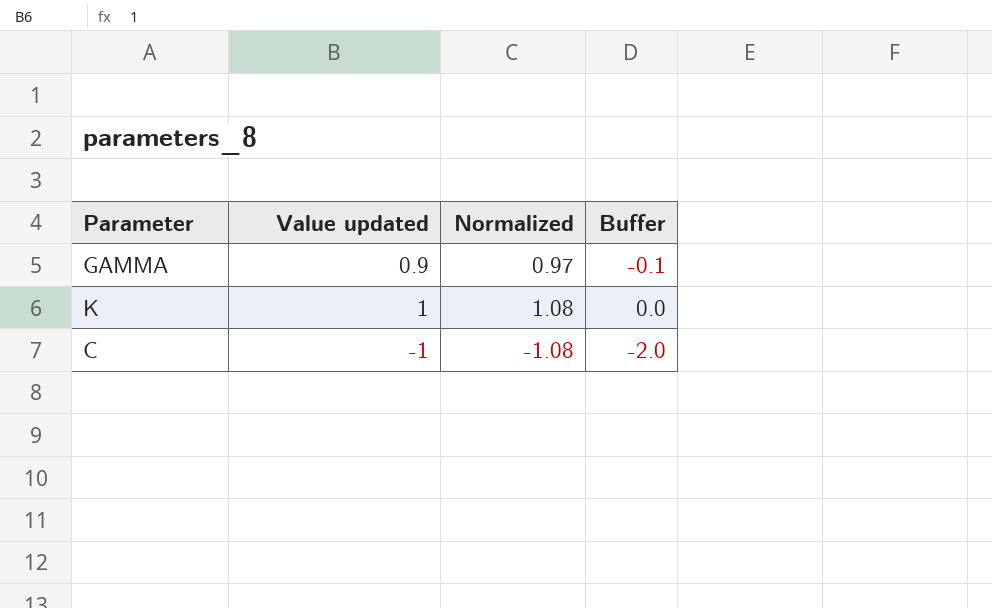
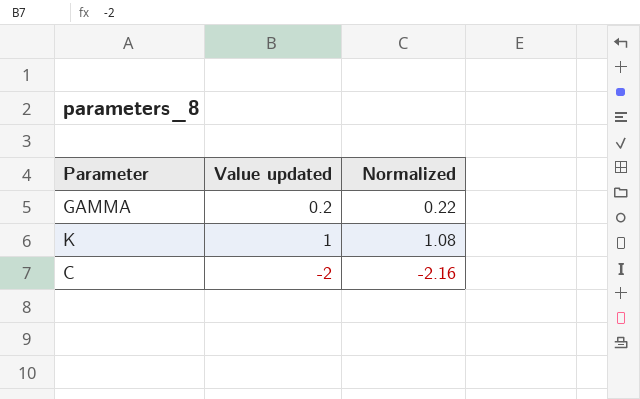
column Buffer | formula: [Value updated] - 1 -> none
GAMMA | Value updated: 0.9 -> 0.2
GAMMA | Normalized: 0.97 -> 0.22
C | Value updated: -1 -> -2
C | Normalized: -1.08 -> -2.16

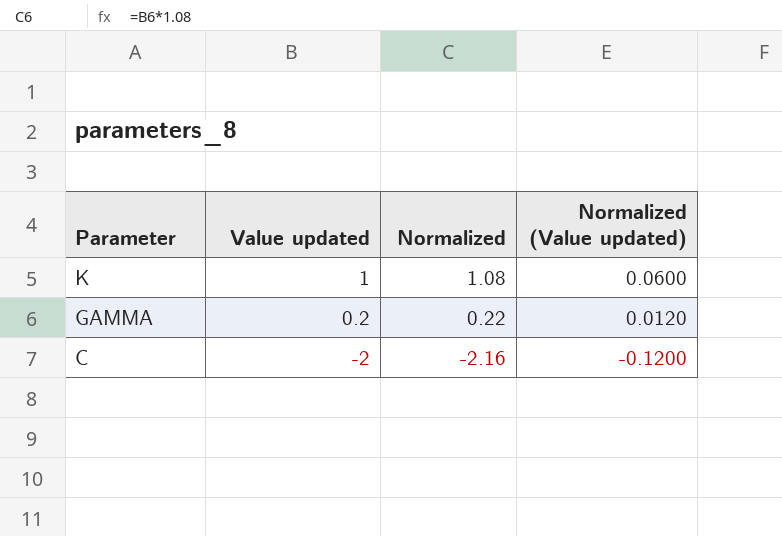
row order: none -> Parameter descending
column Normalized (Value updated) | formula: none -> [Value updated] * 0.06

